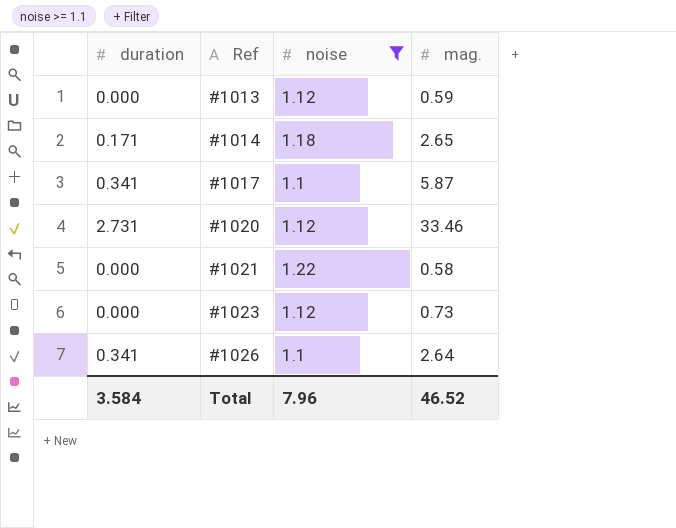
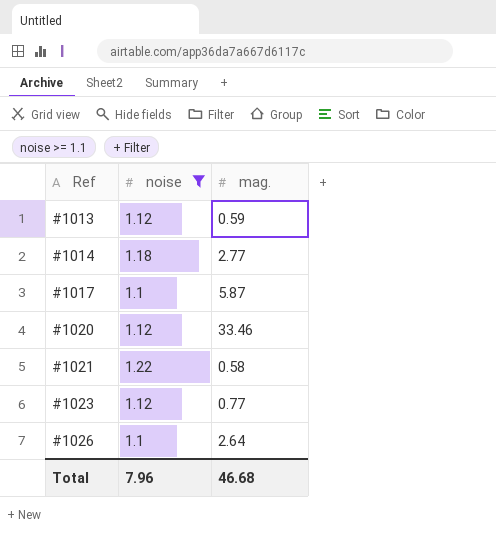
column duration | position: 1 -> none
#1014 | mag.: 2.65 -> 2.77
#1023 | mag.: 0.73 -> 0.77
Total | mag.: 46.52 -> 46.68

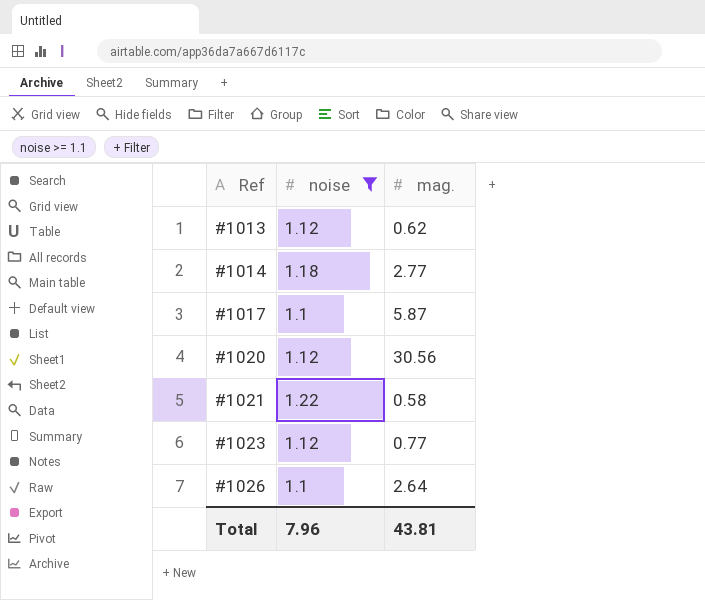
#1013 | mag.: 0.59 -> 0.62
#1020 | mag.: 33.46 -> 30.56
Total | mag.: 46.68 -> 43.81

